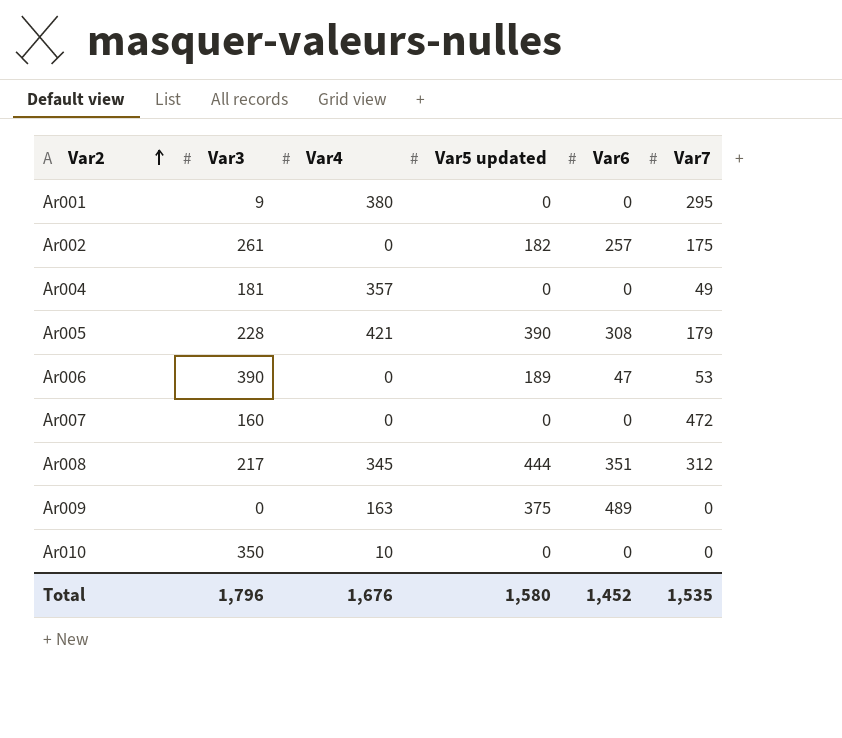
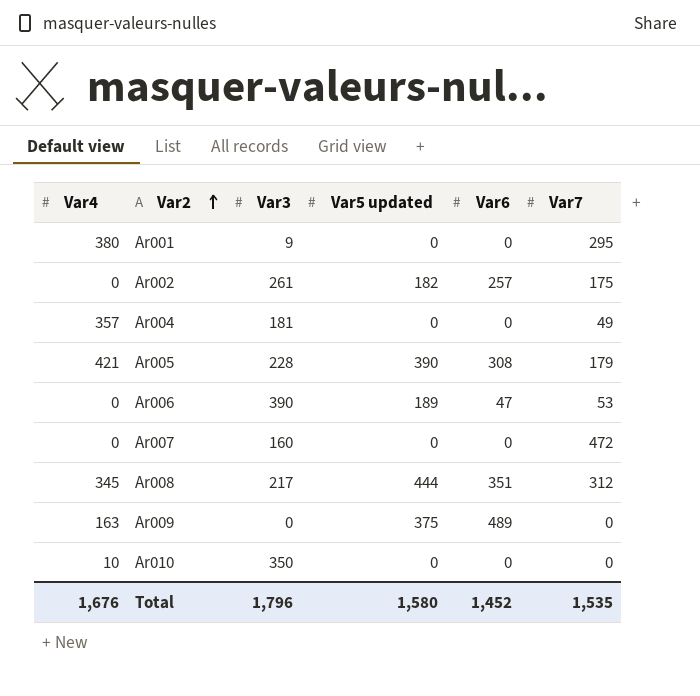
column Var4 | position: 3 -> 1

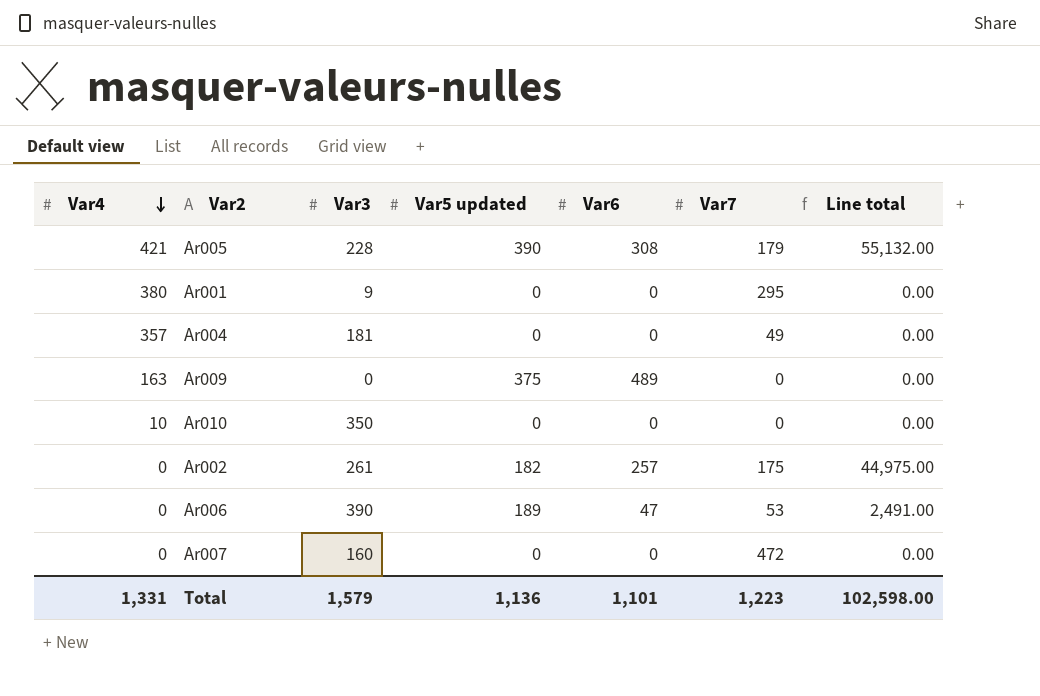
row order: Var2 ascending -> Var4 descending
column Line total | formula: none -> [Var6] * [Var7]
row Ar008: 345 | 217 | 444 | 351 | 312 -> none
Total | Var4: 1,676 -> 1,331
Total | Var3: 1,796 -> 1,579
Total | Var5 updated: 1,580 -> 1,136
Total | Var6: 1,452 -> 1,101
Total | Var7: 1,535 -> 1,223

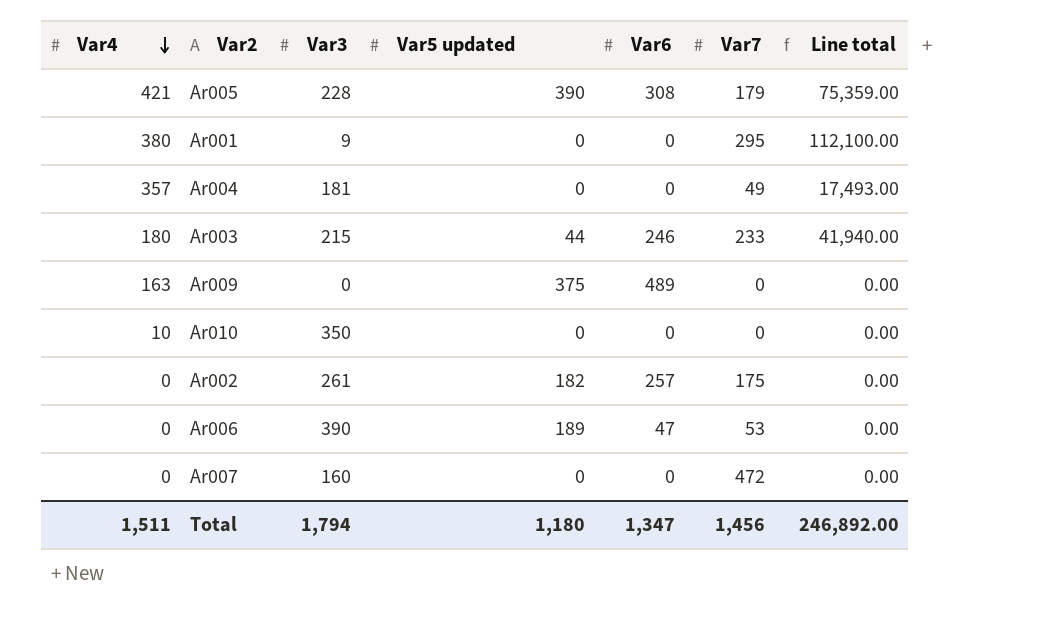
column Line total | formula: [Var6] * [Var7] -> [Var4] * [Var7]
row Ar003: none -> 180 | 215 | 44 | 246 | 233 | 41,940.00
Total | Var4: 1,331 -> 1,511
Total | Var3: 1,579 -> 1,794
Total | Var5 updated: 1,136 -> 1,180
Total | Var6: 1,101 -> 1,347
Total | Var7: 1,223 -> 1,456
Total | Line total: 102,598.00 -> 246,892.00

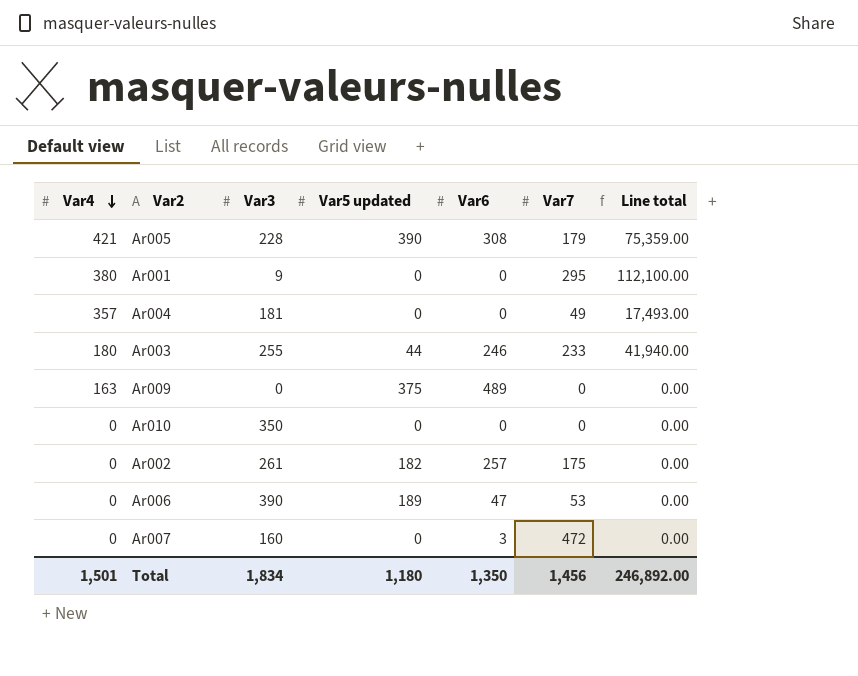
Ar003 | Var3: 215 -> 255
Ar010 | Var4: 10 -> 0
Ar007 | Var6: 0 -> 3
Total | Var4: 1,511 -> 1,501
Total | Var3: 1,794 -> 1,834
Total | Var6: 1,347 -> 1,350

